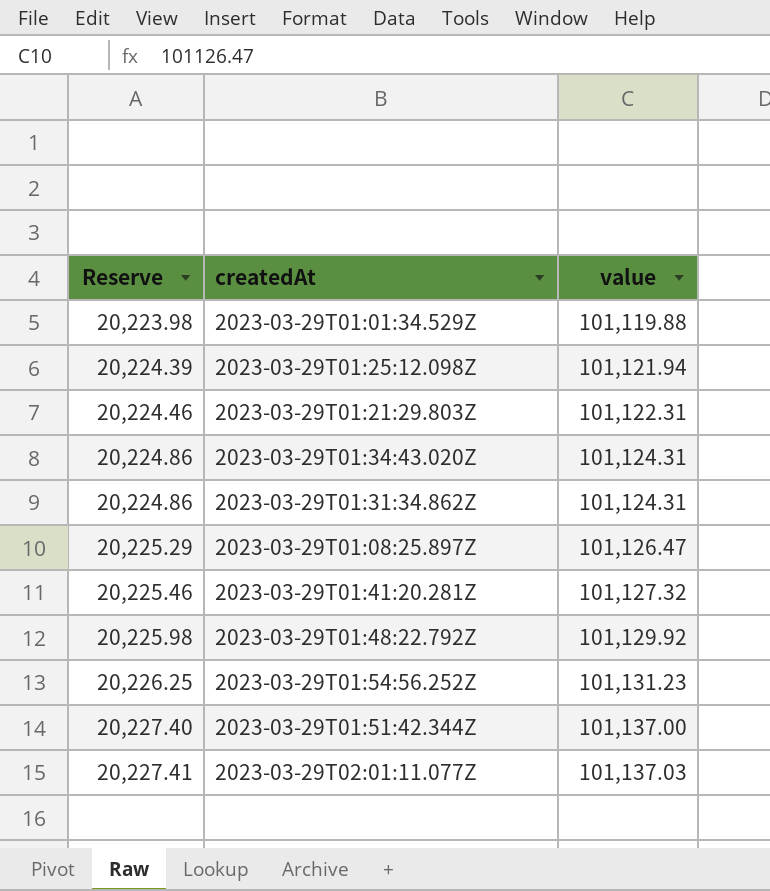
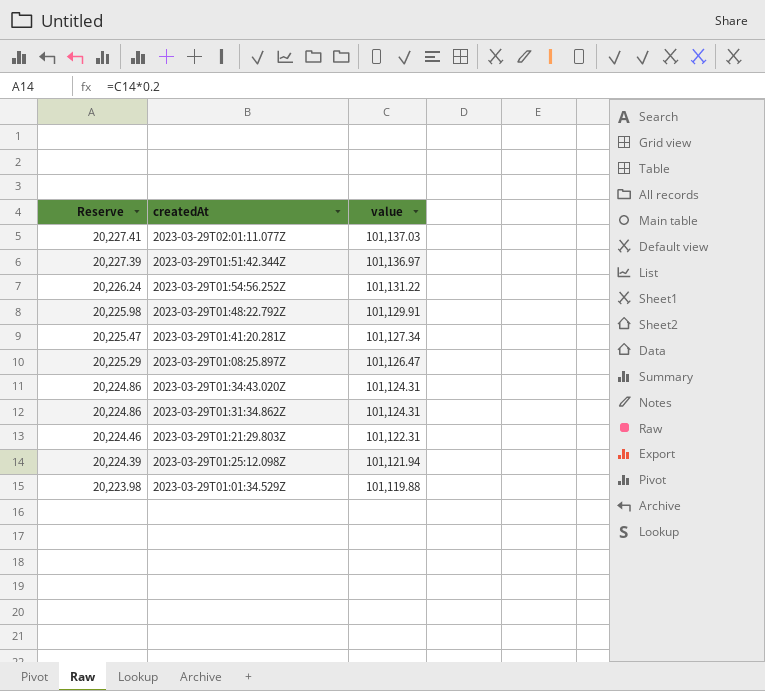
row order: Reserve ascending -> Reserve descending
2023-03-29T01:51:42.344Z | Reserve: 20,227.40 -> 20,227.39
2023-03-29T01:51:42.344Z | value: 101,137.00 -> 101,136.97
2023-03-29T01:54:56.252Z | Reserve: 20,226.25 -> 20,226.24
2023-03-29T01:54:56.252Z | value: 101,131.23 -> 101,131.22
2023-03-29T01:48:22.792Z | value: 101,129.92 -> 101,129.91
2023-03-29T01:41:20.281Z | Reserve: 20,225.46 -> 20,225.47
2023-03-29T01:41:20.281Z | value: 101,127.32 -> 101,127.34

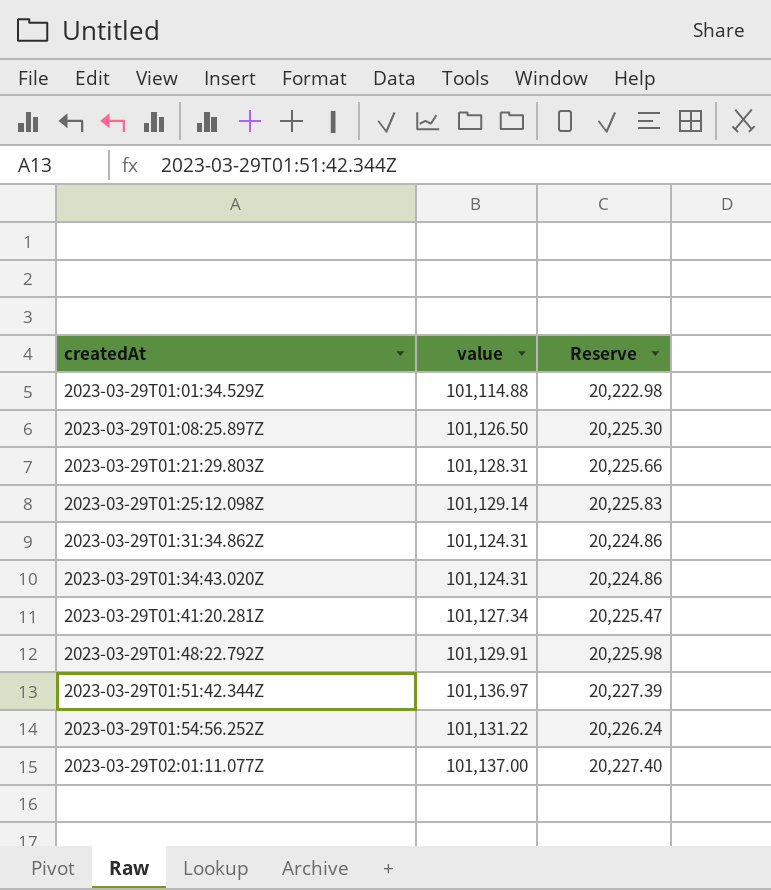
row order: Reserve descending -> createdAt ascending
column Reserve | position: 1 -> 3
2023-03-29T01:01:34.529Z | value: 101,119.88 -> 101,114.88
2023-03-29T01:01:34.529Z | Reserve: 20,223.98 -> 20,222.98
2023-03-29T01:08:25.897Z | value: 101,126.47 -> 101,126.50
2023-03-29T01:08:25.897Z | Reserve: 20,225.29 -> 20,225.30
2023-03-29T01:21:29.803Z | value: 101,122.31 -> 101,128.31
2023-03-29T01:21:29.803Z | Reserve: 20,224.46 -> 20,225.66
2023-03-29T01:25:12.098Z | value: 101,121.94 -> 101,129.14
2023-03-29T01:25:12.098Z | Reserve: 20,224.39 -> 20,225.83
2023-03-29T02:01:11.077Z | value: 101,137.03 -> 101,137.00
2023-03-29T02:01:11.077Z | Reserve: 20,227.41 -> 20,227.40

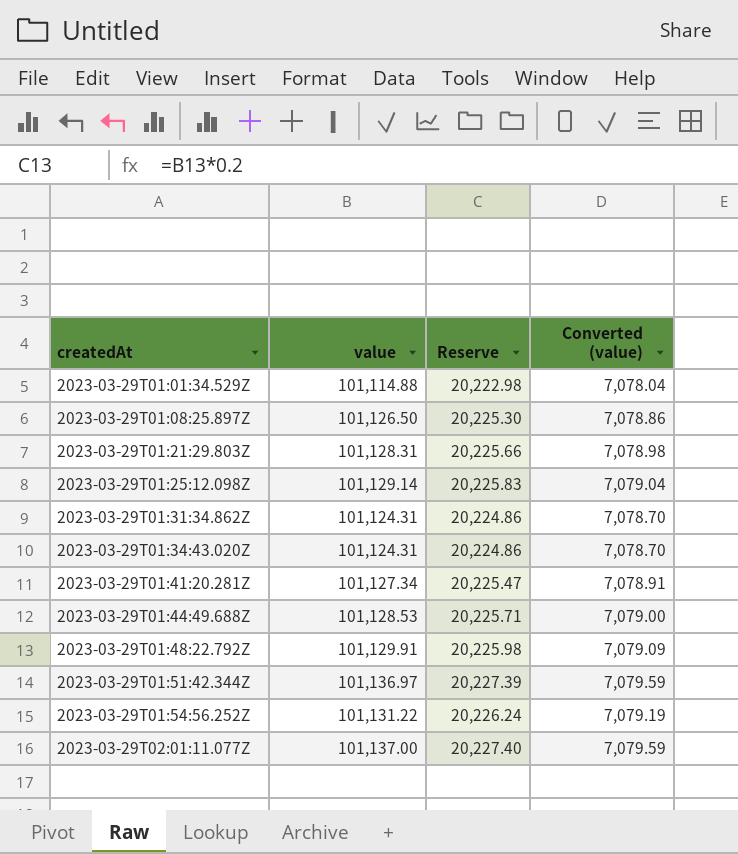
column Converted (value) | formula: none -> [value] * 0.07
row 2023-03-29T01:44:49.688Z: none -> 101,128.53 | 20,225.71 | 7,079.00

